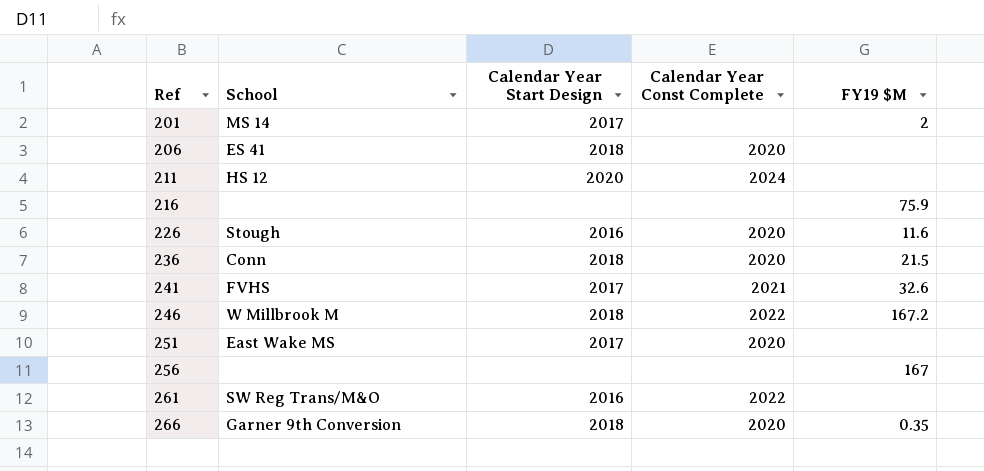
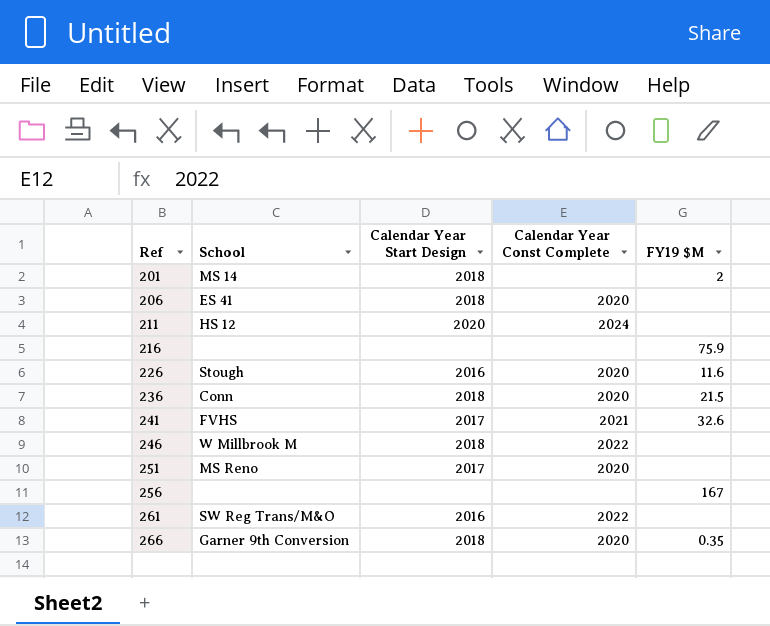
201 | Calendar Year Start Design: 2017 -> 2018
246 | FY19 $M: 167.2 -> none
251 | School: East Wake MS -> MS Reno

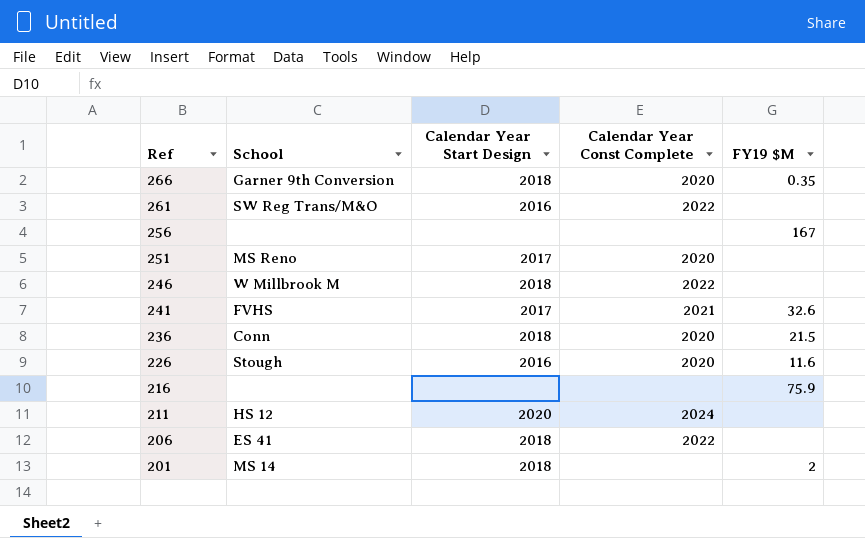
row order: Ref ascending -> Ref descending
206 | Calendar Year Const Complete: 2020 -> 2022

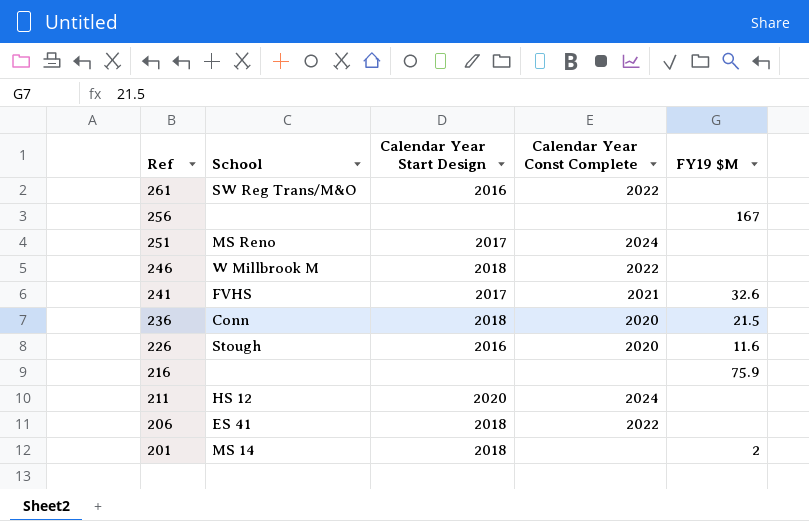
row 266: Garner 9th Conversion | 2018 | 2020 | 0.35 -> none
251 | Calendar Year Const Complete: 2020 -> 2024

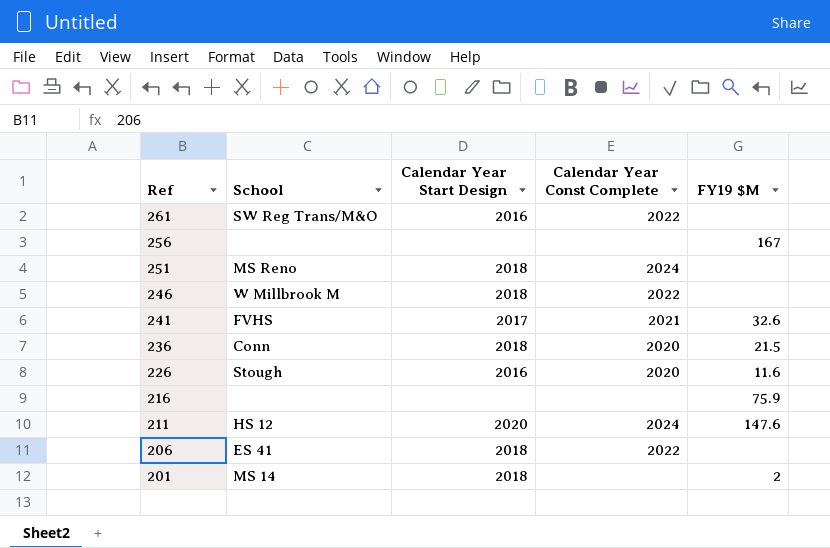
251 | Calendar Year Start Design: 2017 -> 2018
211 | FY19 $M: none -> 147.6

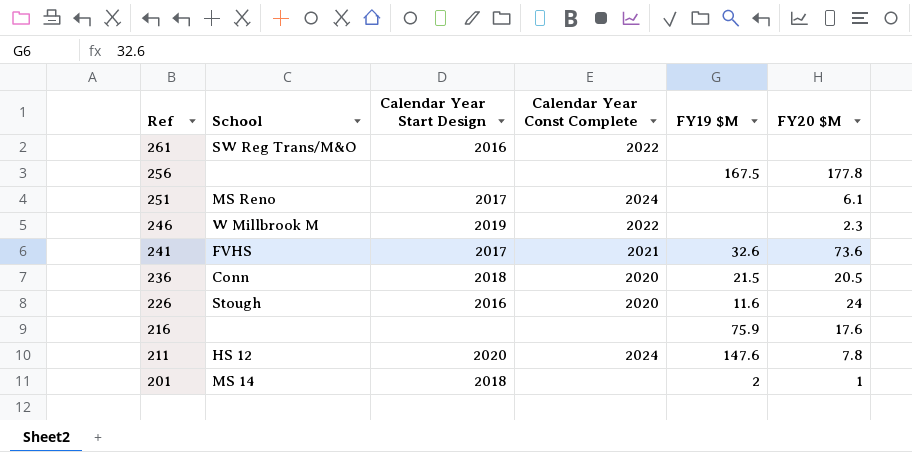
column FY20 $M | position: none -> 6
row 206: ES 41 | 2018 | 2022 | none -> none
256 | FY19 $M: 167 -> 167.5
251 | Calendar Year Start Design: 2018 -> 2017
246 | Calendar Year Start Design: 2018 -> 2019

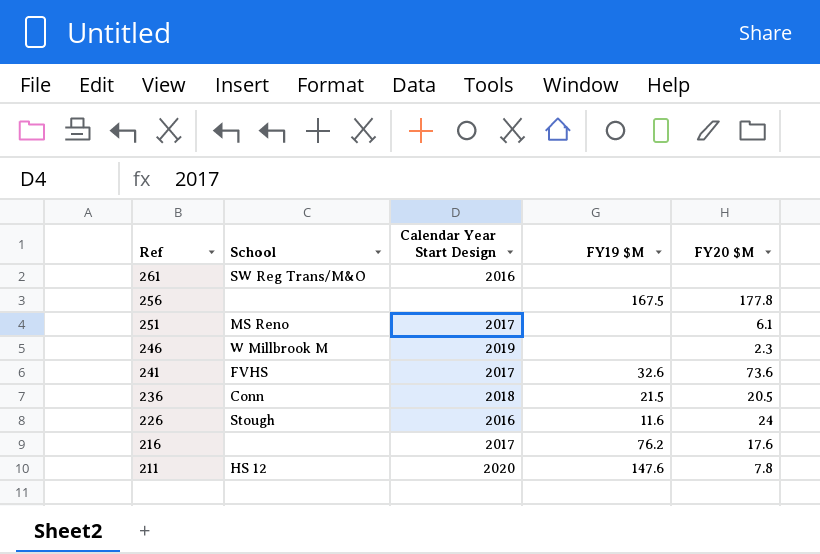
column Calendar Year Const Complete | position: 4 -> none
row 201: MS 14 | 2018 | none | 2 | 1 -> none
216 | Calendar Year Start Design: none -> 2017
216 | FY19 $M: 75.9 -> 76.2

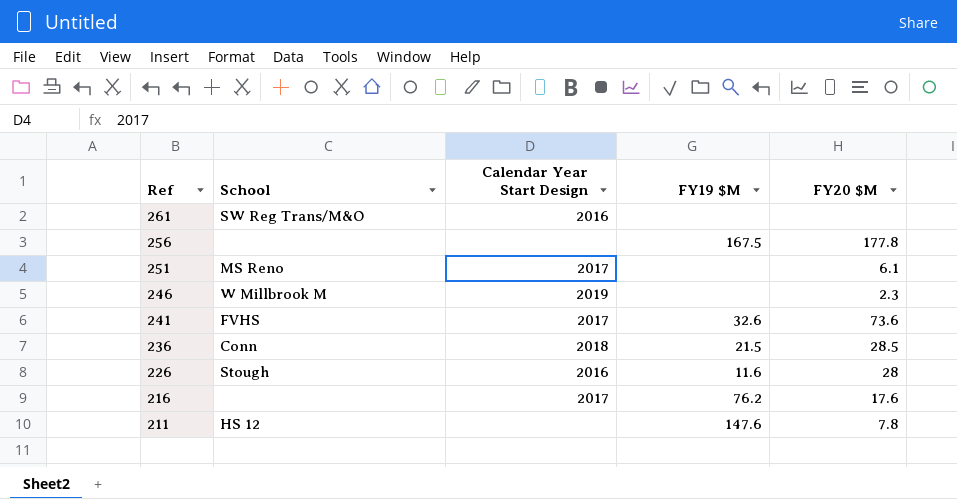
236 | FY20 $M: 20.5 -> 28.5
226 | FY20 $M: 24 -> 28
211 | Calendar Year Start Design: 2020 -> none

